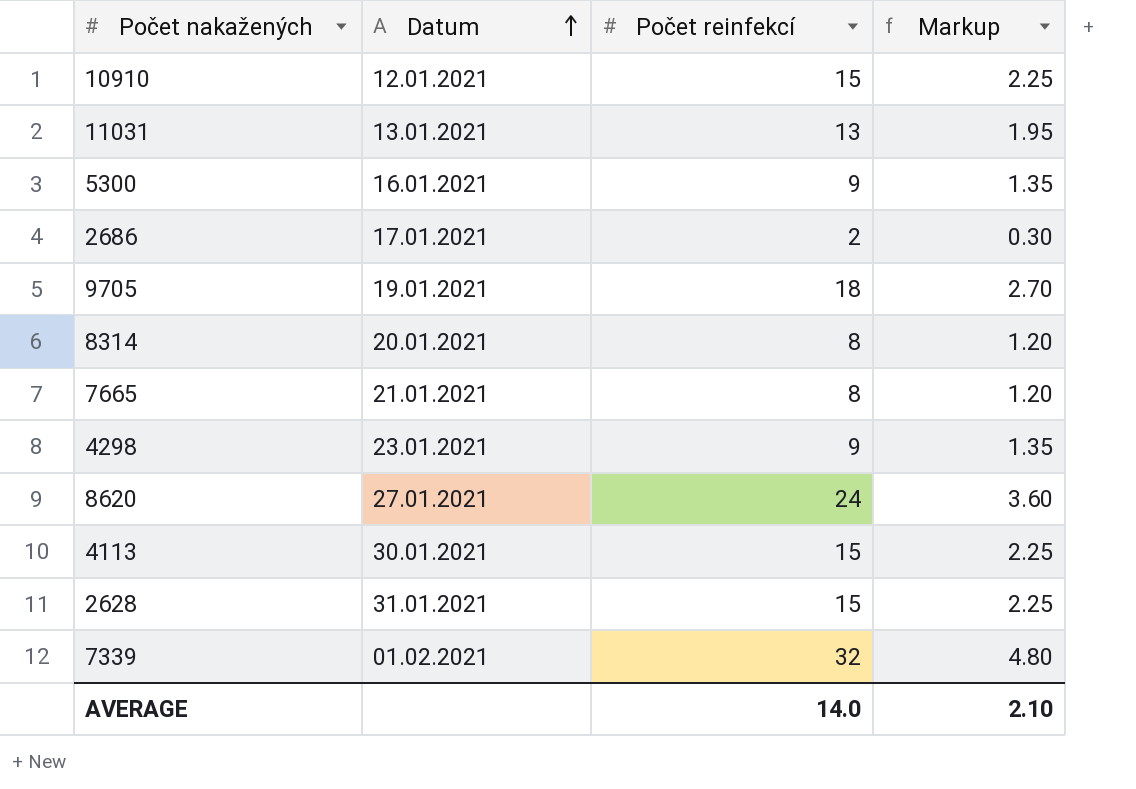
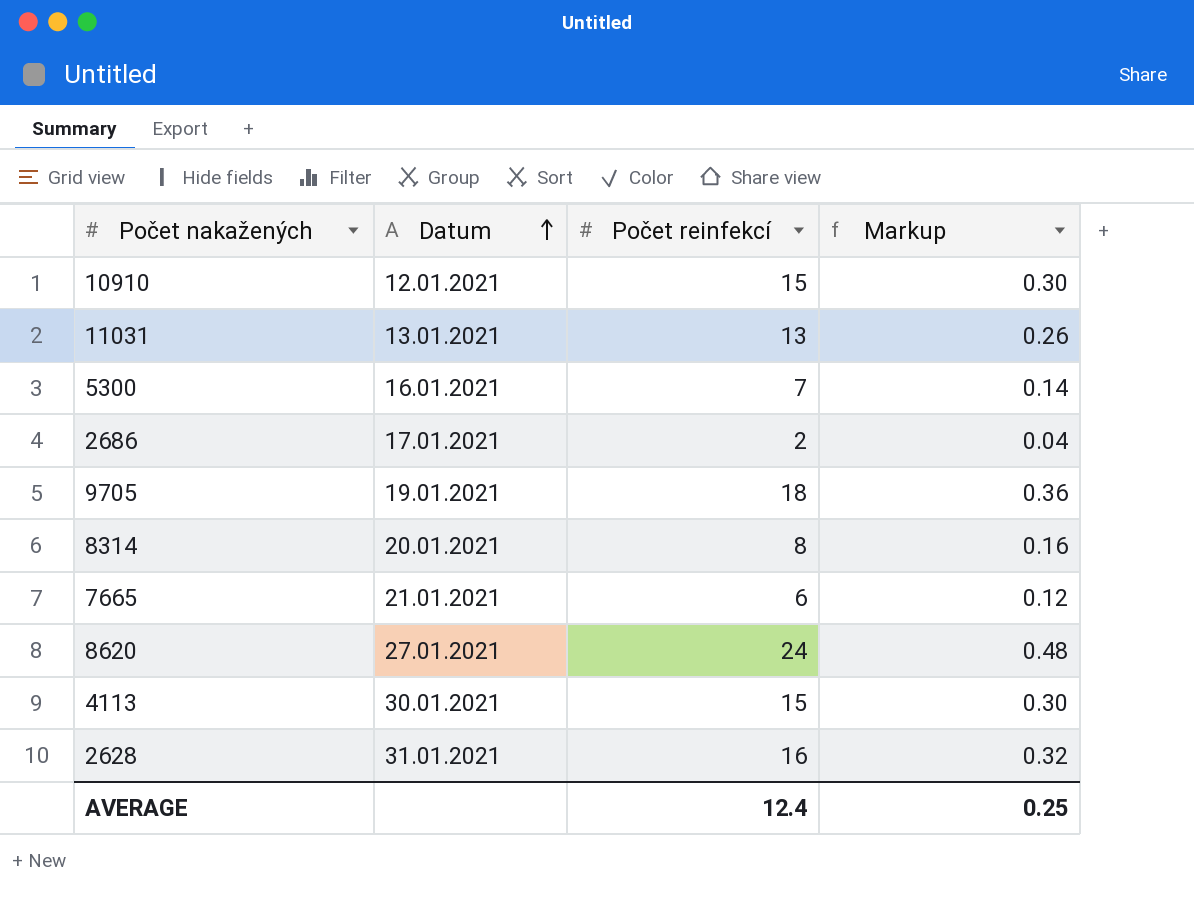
column Markup | formula: [Počet reinfekcí] * 0.15 -> [Počet reinfekcí] * 0.02
row 4298: 23.01.2021 | 9 | 1.35 -> none
row 7339: 01.02.2021 | 32 | 4.80 -> none
5300 | Počet reinfekcí: 9 -> 7
7665 | Počet reinfekcí: 8 -> 6
2628 | Počet reinfekcí: 15 -> 16
AVERAGE | Počet reinfekcí: 14.0 -> 12.4
AVERAGE | Markup: 2.10 -> 0.25

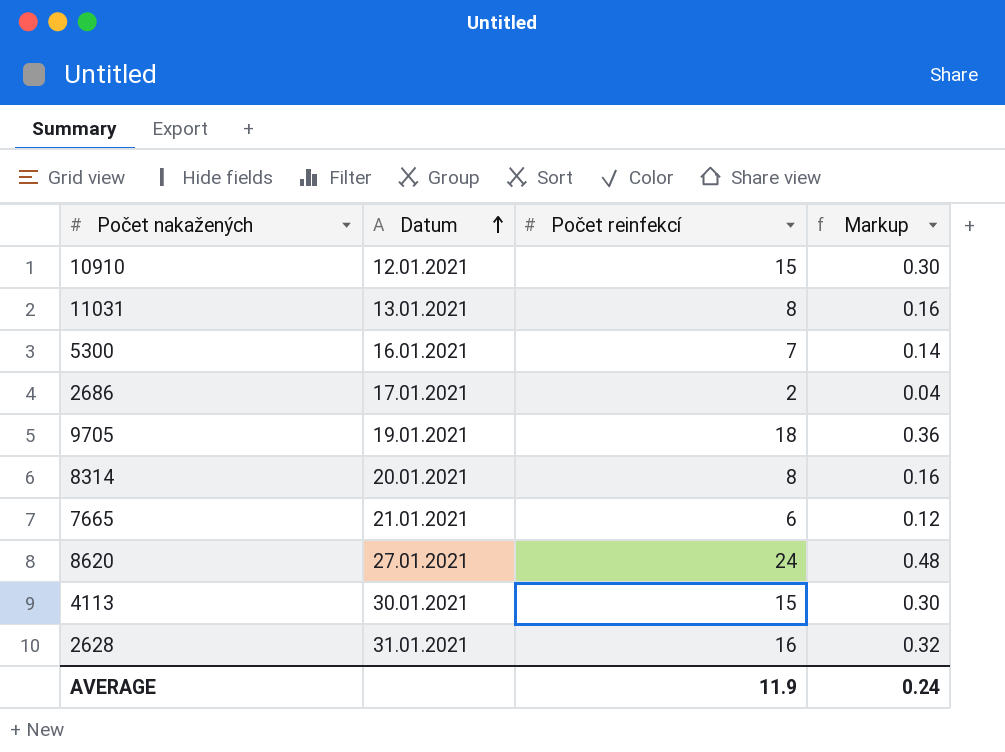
11031 | Počet reinfekcí: 13 -> 8
11031 | Markup: 0.26 -> 0.16
AVERAGE | Počet reinfekcí: 12.4 -> 11.9
AVERAGE | Markup: 0.25 -> 0.24

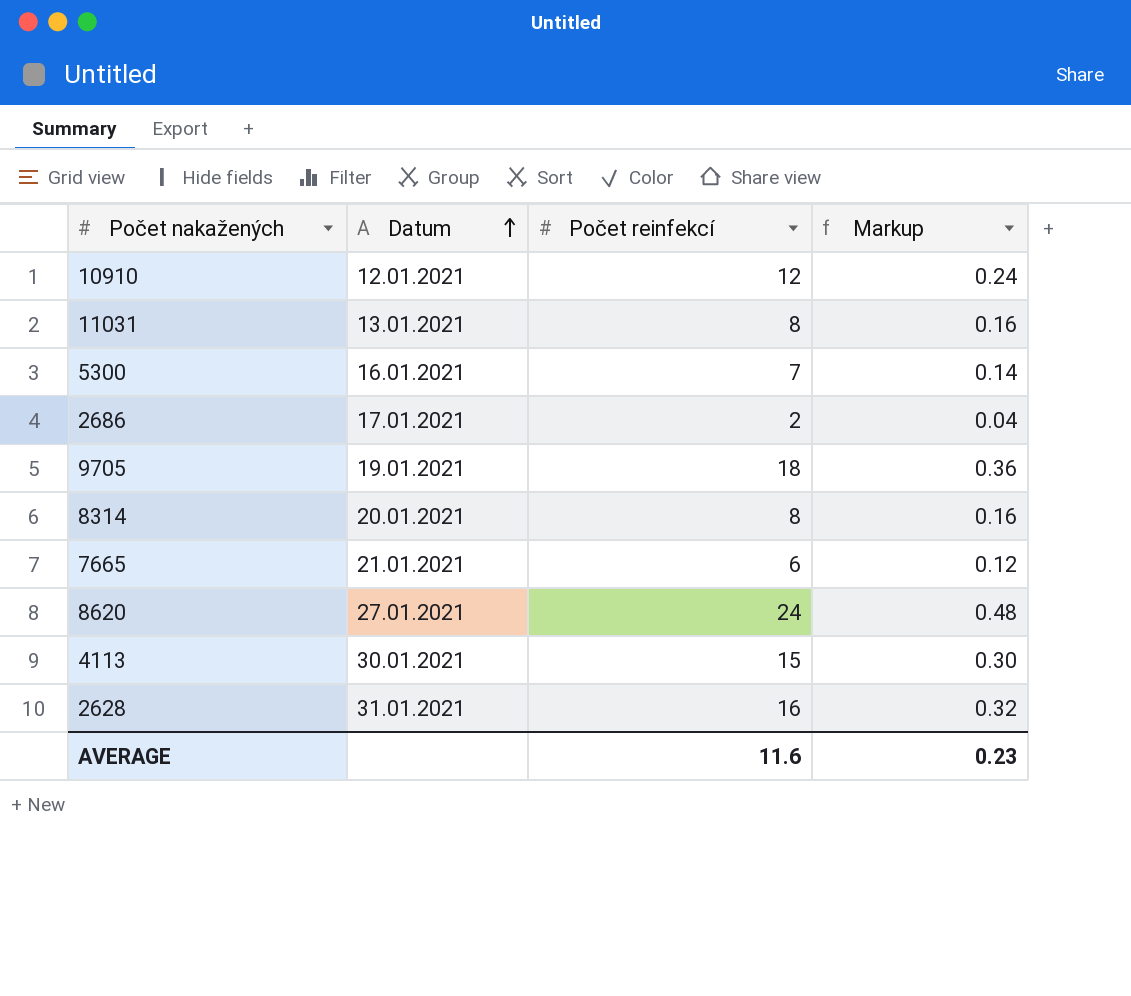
10910 | Počet reinfekcí: 15 -> 12
10910 | Markup: 0.30 -> 0.24
AVERAGE | Počet reinfekcí: 11.9 -> 11.6
AVERAGE | Markup: 0.24 -> 0.23

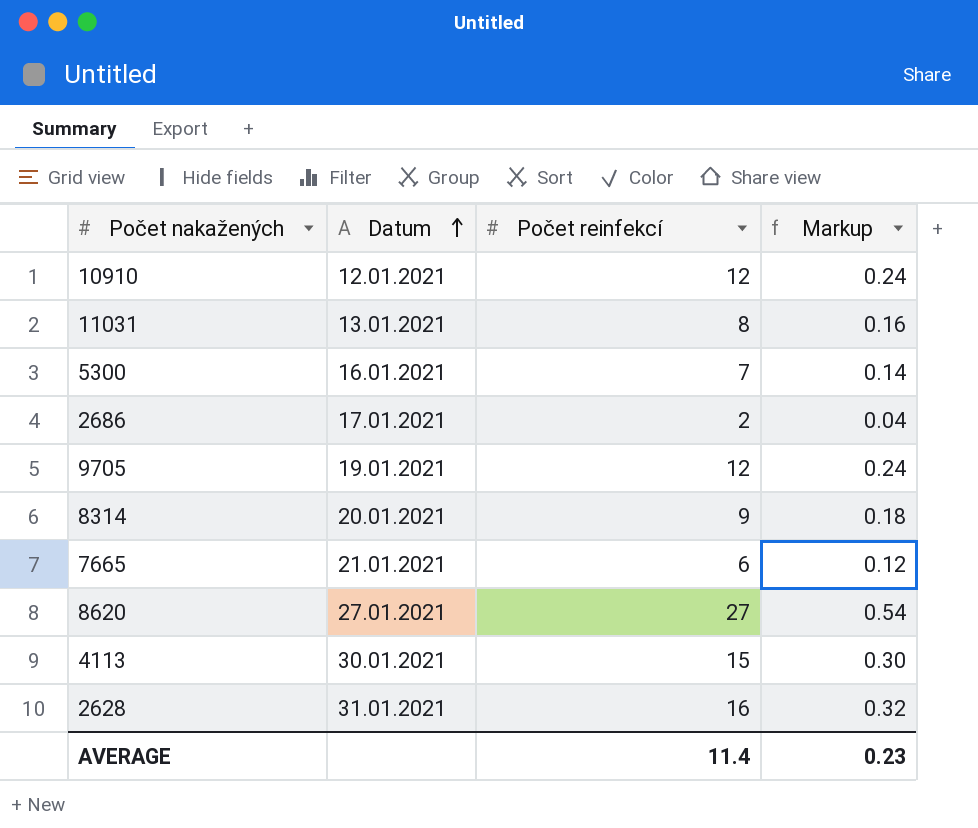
9705 | Počet reinfekcí: 18 -> 12
9705 | Markup: 0.36 -> 0.24
8314 | Počet reinfekcí: 8 -> 9
8314 | Markup: 0.16 -> 0.18
8620 | Počet reinfekcí: 24 -> 27
8620 | Markup: 0.48 -> 0.54
AVERAGE | Počet reinfekcí: 11.6 -> 11.4

